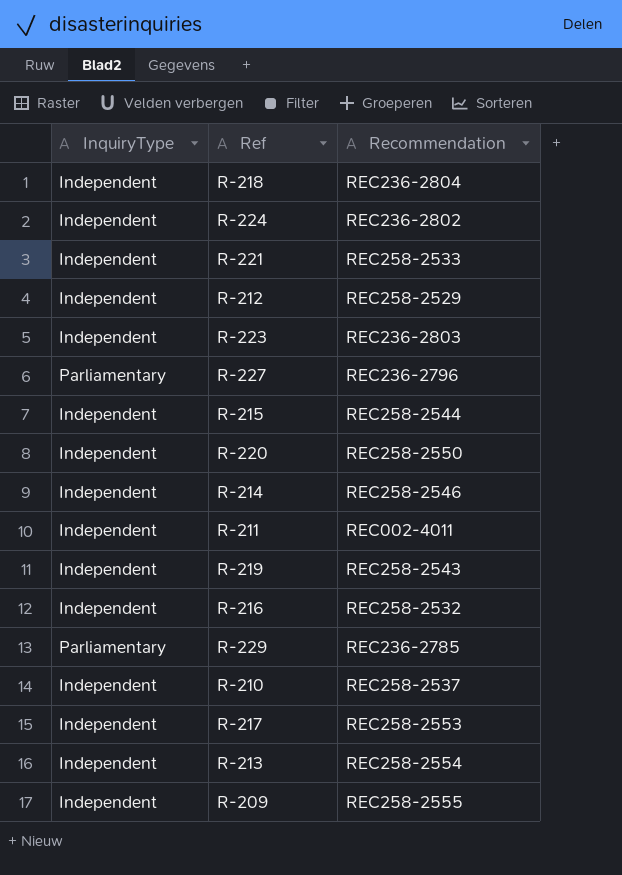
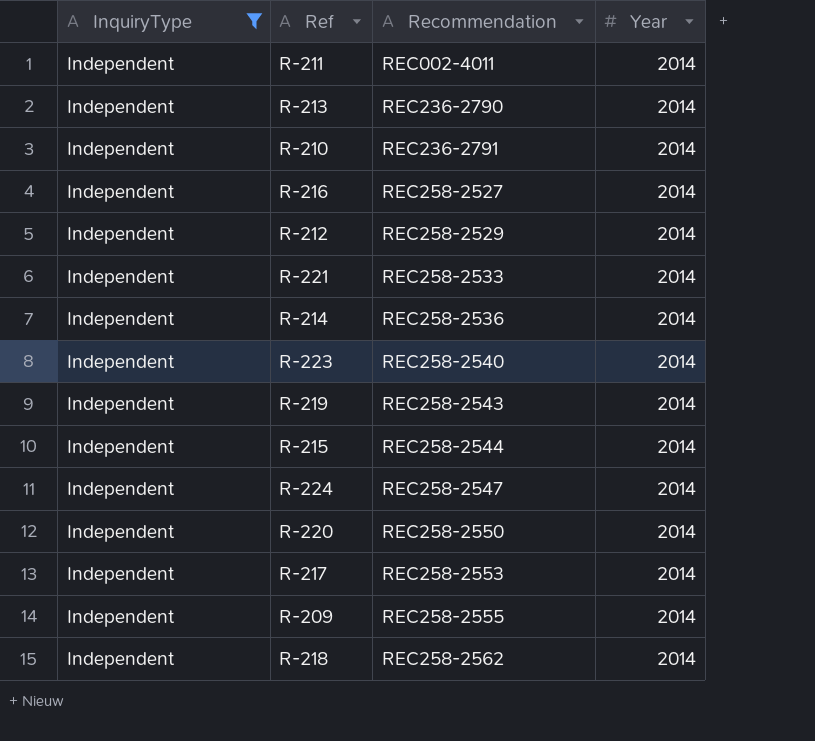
filter: none -> InquiryType = Independent
row order: none -> Recommendation ascending
column Year | position: none -> 4
R-213 | Recommendation: REC258-2554 -> REC236-2790
R-210 | Recommendation: REC258-2537 -> REC236-2791
R-216 | Recommendation: REC258-2532 -> REC258-2527
R-214 | Recommendation: REC258-2546 -> REC258-2536
R-223 | Recommendation: REC236-2803 -> REC258-2540
R-224 | Recommendation: REC236-2802 -> REC258-2547
R-218 | Recommendation: REC236-2804 -> REC258-2562

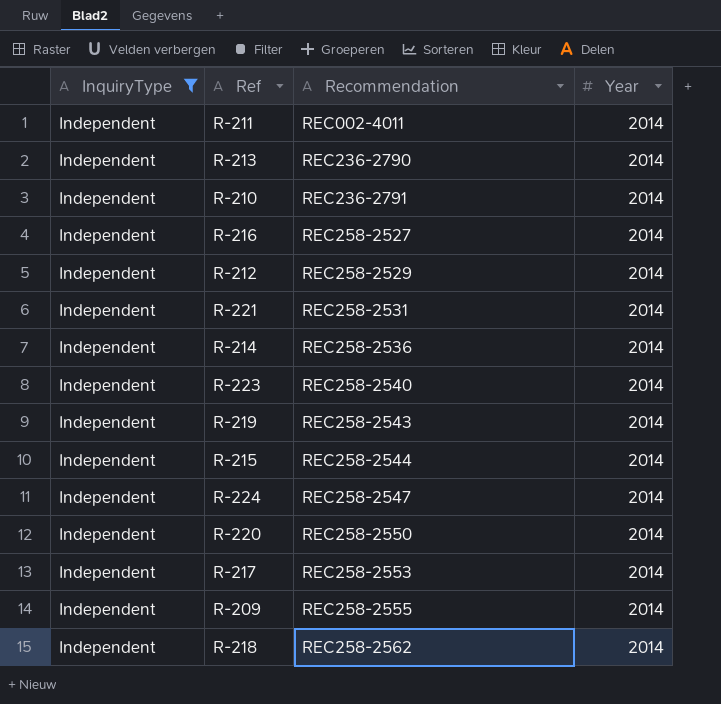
R-221 | Recommendation: REC258-2533 -> REC258-2531

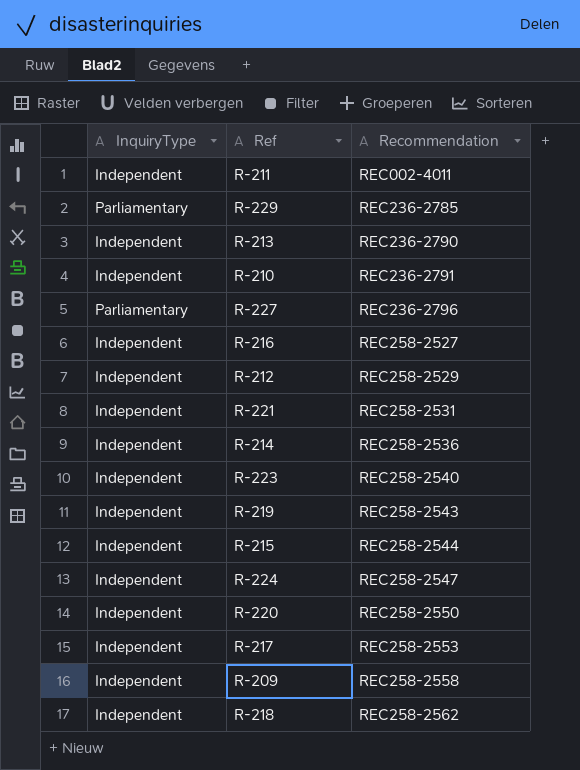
filter: InquiryType = Independent -> none
column Year | position: 4 -> none
R-209 | Recommendation: REC258-2555 -> REC258-2558

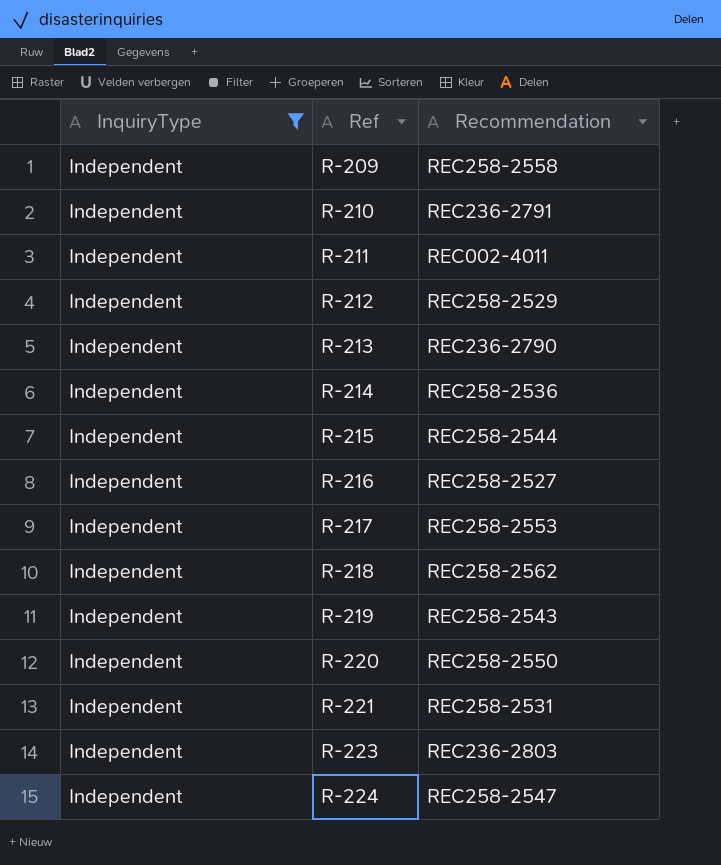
filter: none -> InquiryType = Independent
row order: Recommendation ascending -> Ref ascending
R-223 | Recommendation: REC258-2540 -> REC236-2803

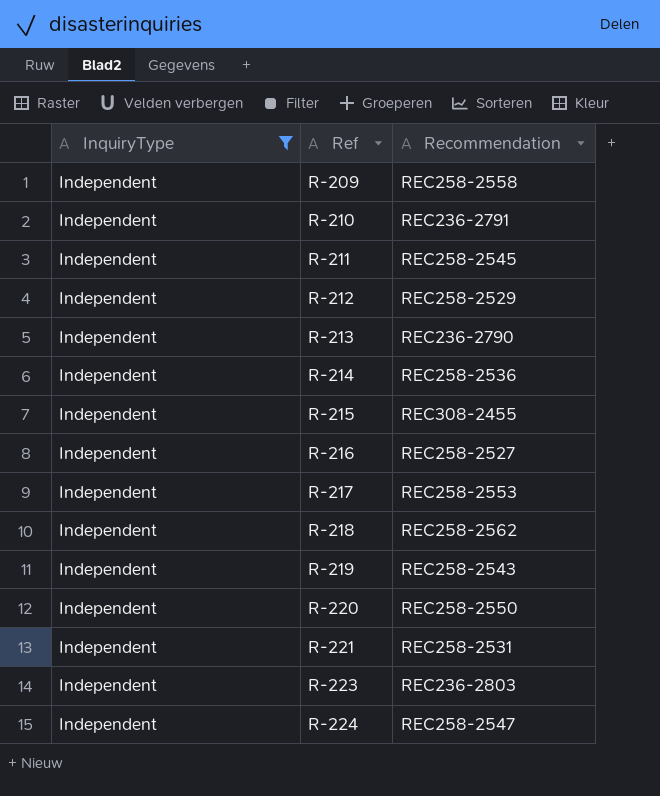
R-211 | Recommendation: REC002-4011 -> REC258-2545
R-215 | Recommendation: REC258-2544 -> REC308-2455

